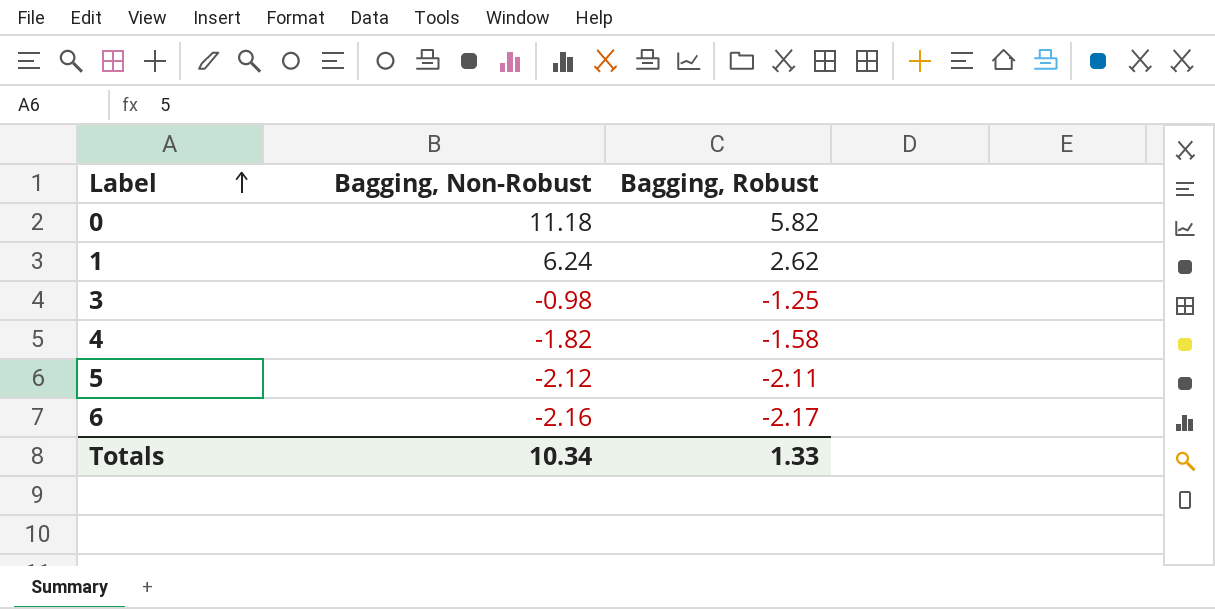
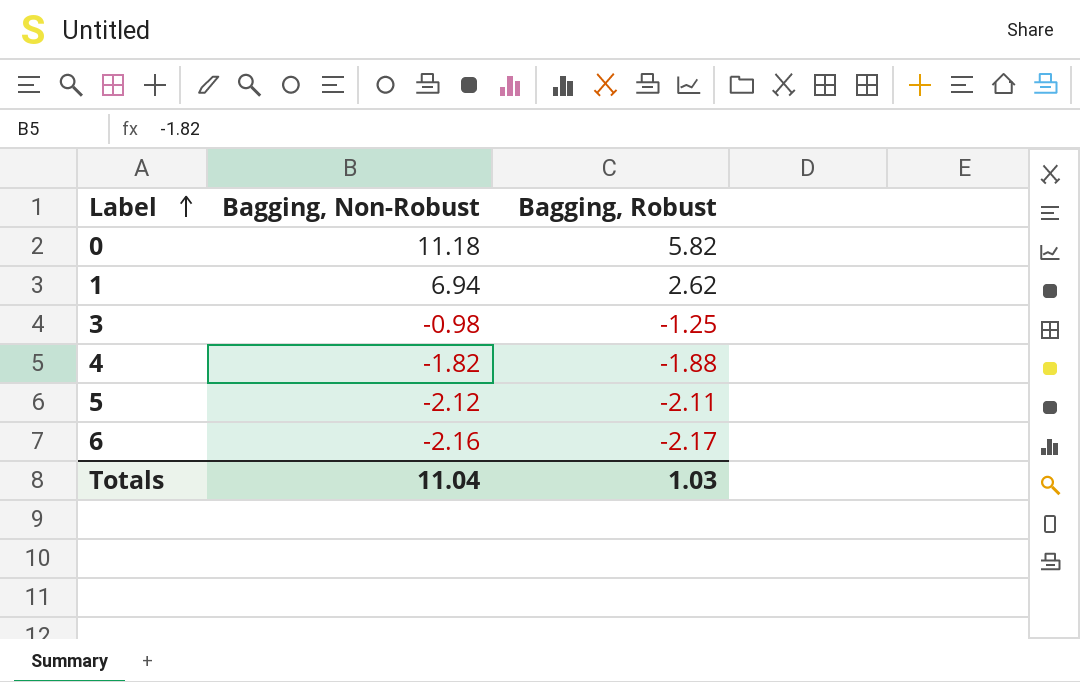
1 | Bagging, Non-Robust: 6.24 -> 6.94
4 | Bagging, Robust: -1.58 -> -1.88
Totals | Bagging, Non-Robust: 10.34 -> 11.04
Totals | Bagging, Robust: 1.33 -> 1.03

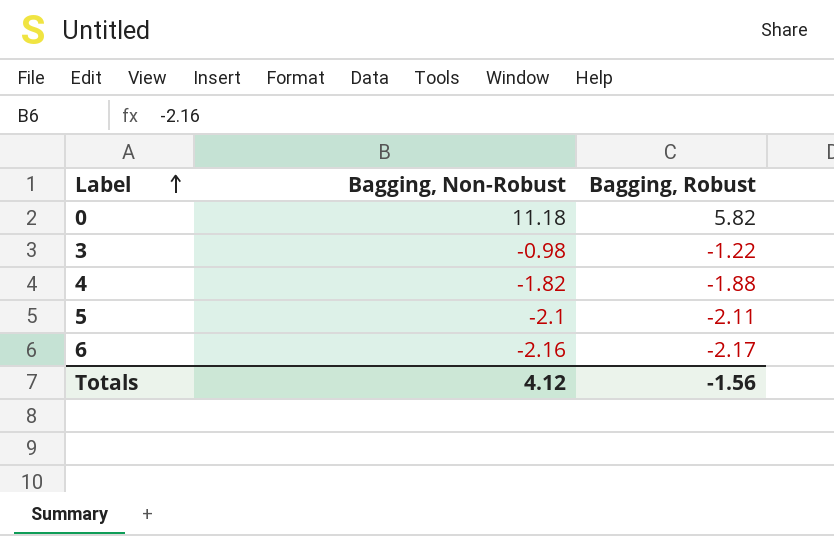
row 1: 6.94 | 2.62 -> none
3 | Bagging, Robust: -1.25 -> -1.22
5 | Bagging, Non-Robust: -2.12 -> -2.1
Totals | Bagging, Non-Robust: 11.04 -> 4.12
Totals | Bagging, Robust: 1.03 -> -1.56

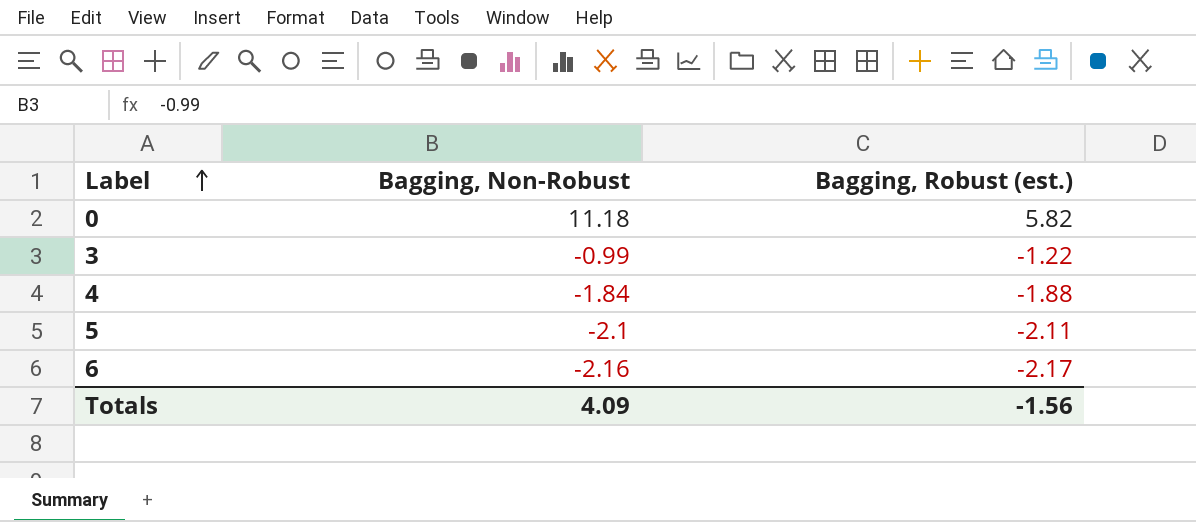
column name: Bagging, Robust -> Bagging, Robust (est.)
3 | Bagging, Non-Robust: -0.98 -> -0.99
4 | Bagging, Non-Robust: -1.82 -> -1.84
Totals | Bagging, Non-Robust: 4.12 -> 4.09

